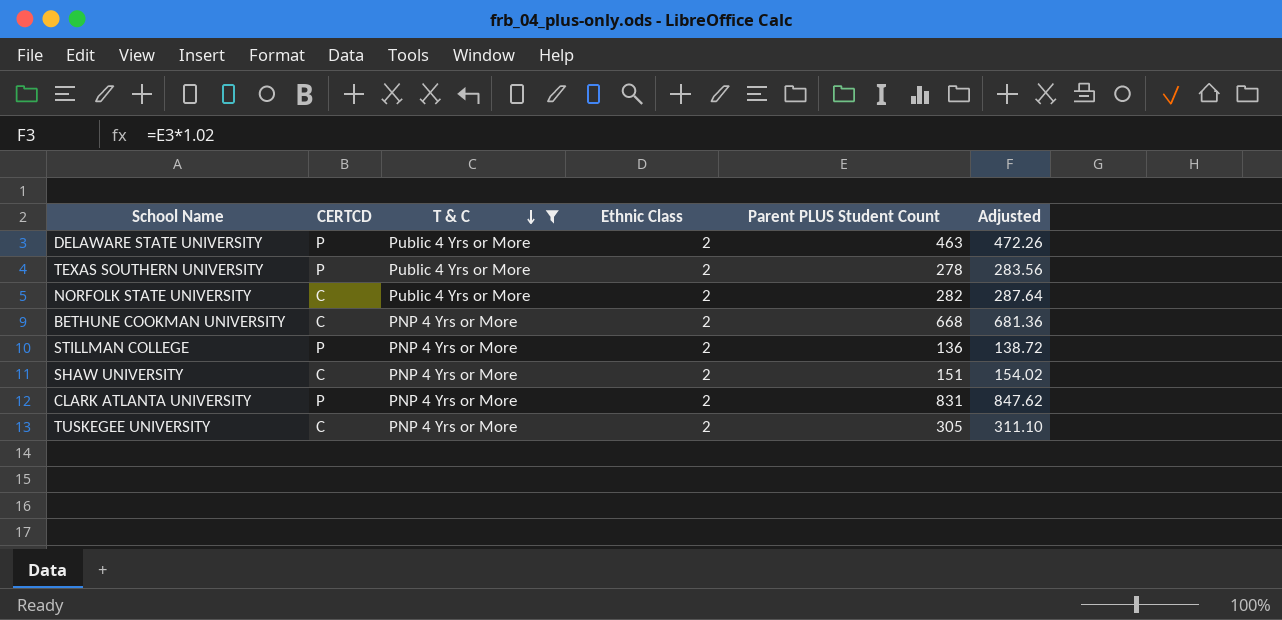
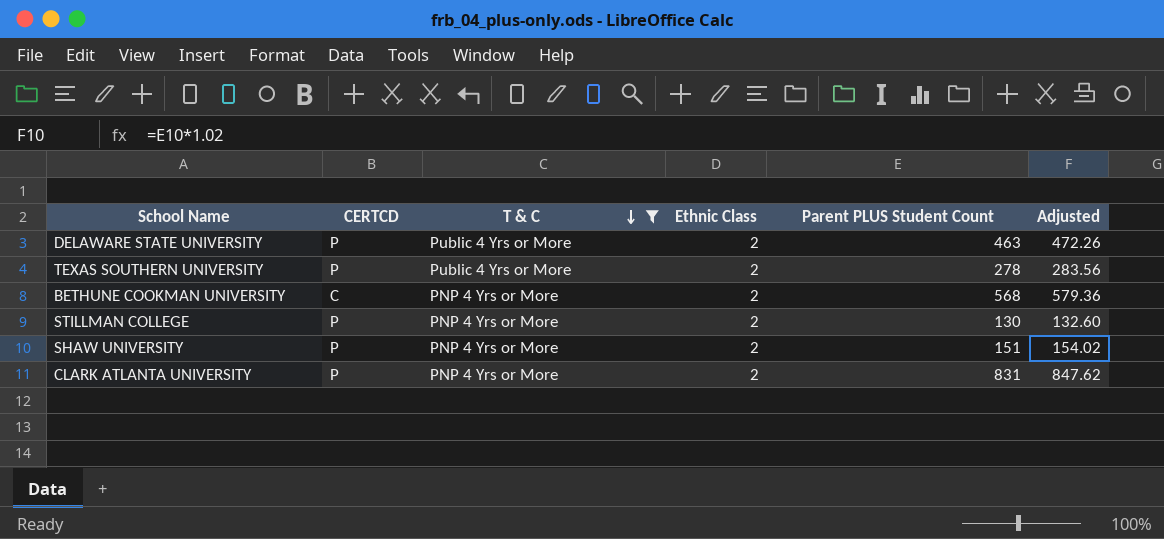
row NORFOLK STATE UNIVERSITY: C | Public 4 Yrs or More | 2 | 282 | 287.64 -> none
row TUSKEGEE UNIVERSITY: C | PNP 4 Yrs or More | 2 | 305 | 311.10 -> none
BETHUNE COOKMAN UNIVERSITY | Parent PLUS Student Count: 668 -> 568
BETHUNE COOKMAN UNIVERSITY | Adjusted: 681.36 -> 579.36
STILLMAN COLLEGE | Parent PLUS Student Count: 136 -> 130
STILLMAN COLLEGE | Adjusted: 138.72 -> 132.60
SHAW UNIVERSITY | CERTCD: C -> P

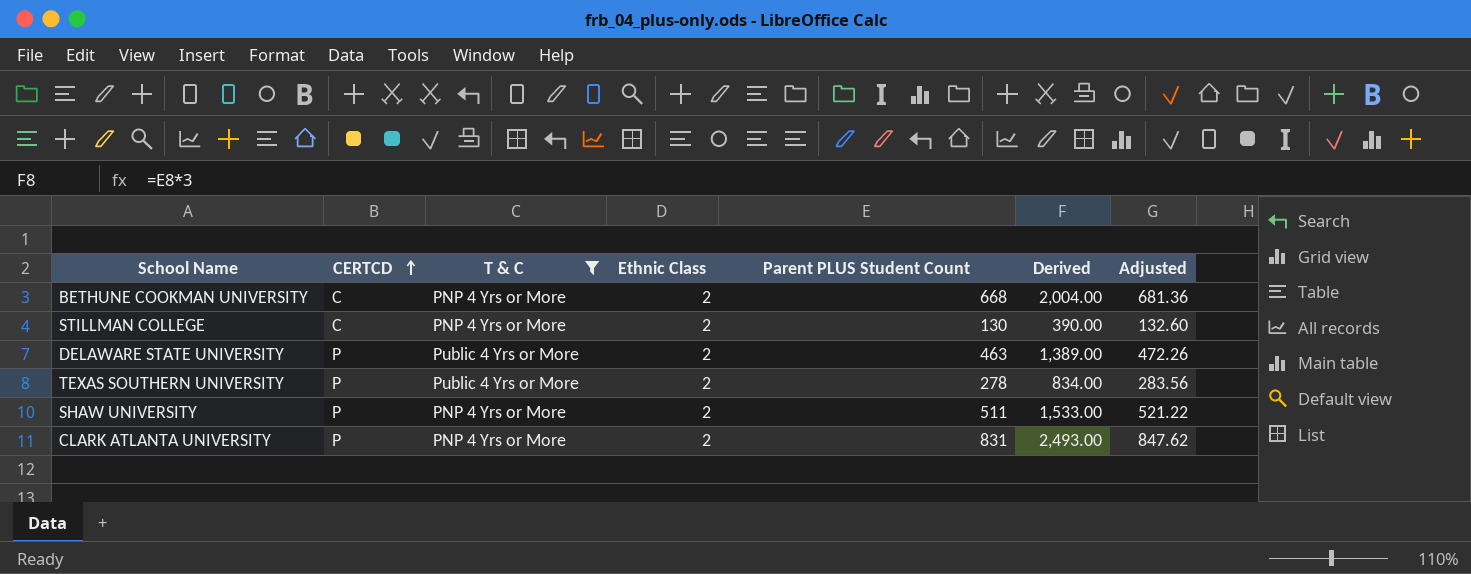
row order: T & C descending -> CERTCD ascending
column Derived | formula: none -> [Parent PLUS Student Count] * 3
BETHUNE COOKMAN UNIVERSITY | Parent PLUS Student Count: 568 -> 668
BETHUNE COOKMAN UNIVERSITY | Adjusted: 579.36 -> 681.36
STILLMAN COLLEGE | CERTCD: P -> C
SHAW UNIVERSITY | Parent PLUS Student Count: 151 -> 511
SHAW UNIVERSITY | Adjusted: 154.02 -> 521.22

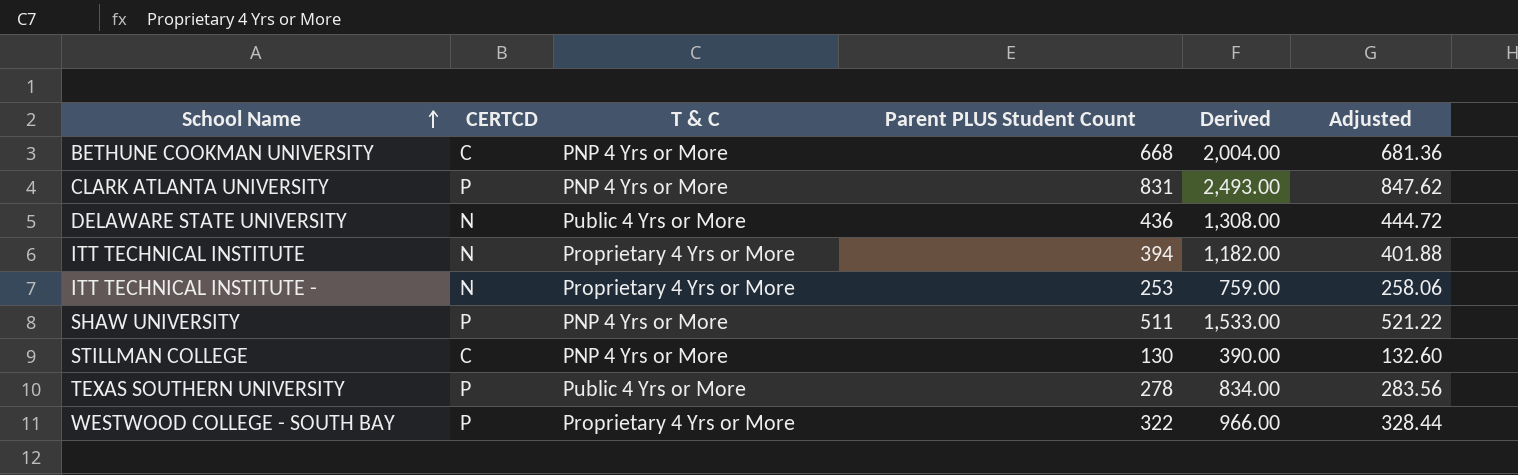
filter: T & C != Proprietary 4 Yrs or More -> none
row order: CERTCD ascending -> School Name ascending
column Ethnic Class | position: 4 -> none
DELAWARE STATE UNIVERSITY | CERTCD: P -> N
DELAWARE STATE UNIVERSITY | Parent PLUS Student Count: 463 -> 436
DELAWARE STATE UNIVERSITY | Derived: 1,389.00 -> 1,308.00
DELAWARE STATE UNIVERSITY | Adjusted: 472.26 -> 444.72

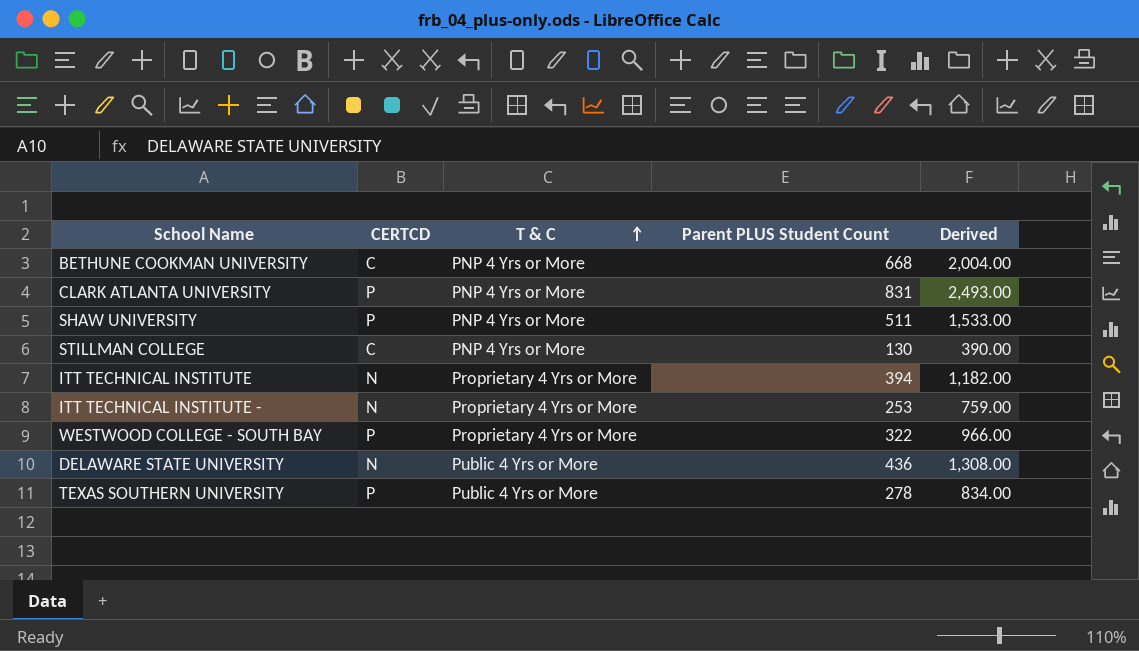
row order: School Name ascending -> T & C ascending
column Adjusted | formula: [Parent PLUS Student Count] * 1.02 -> none

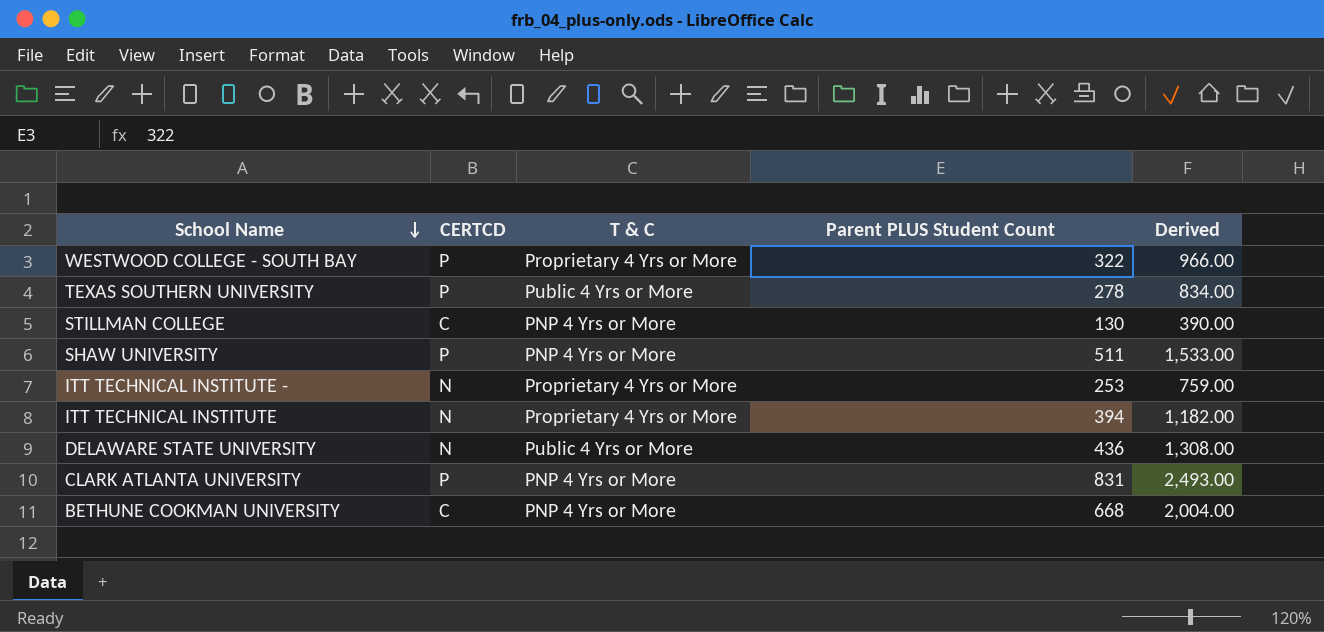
row order: T & C ascending -> School Name descending

